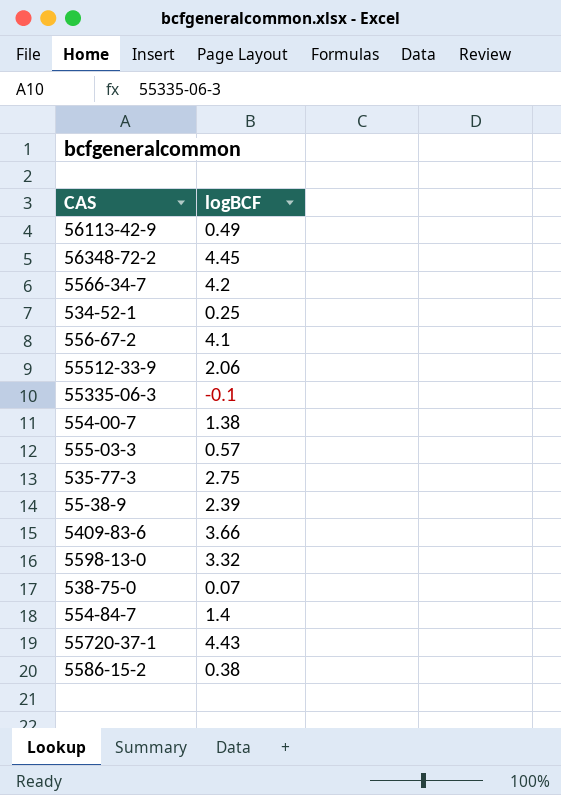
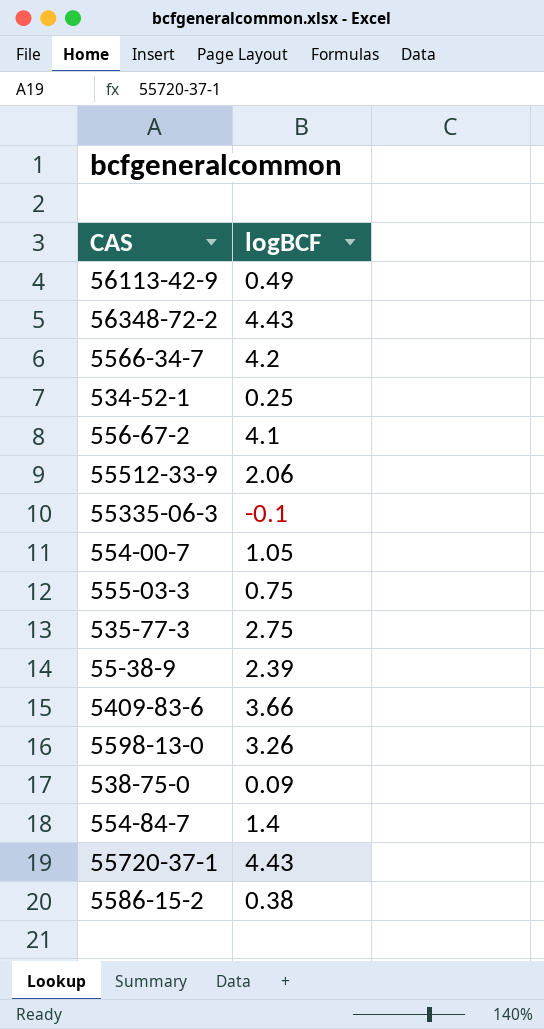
56348-72-2 | logBCF: 4.45 -> 4.43
554-00-7 | logBCF: 1.38 -> 1.05
555-03-3 | logBCF: 0.57 -> 0.75
5598-13-0 | logBCF: 3.32 -> 3.26
538-75-0 | logBCF: 0.07 -> 0.09

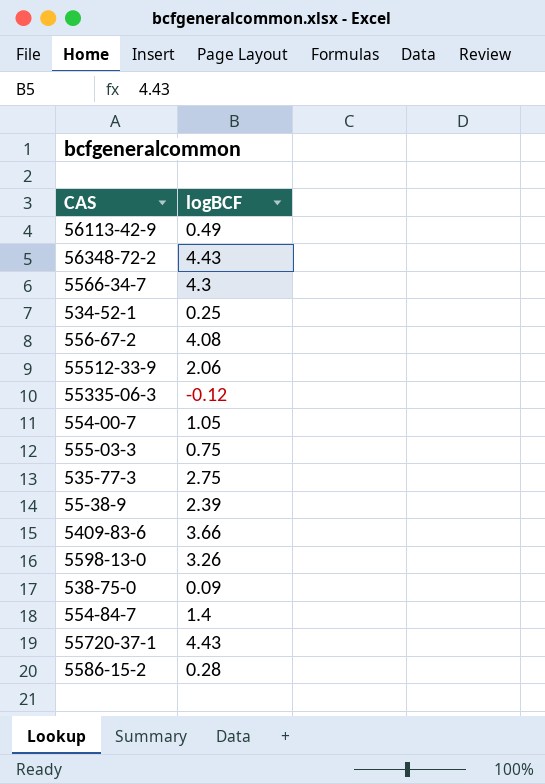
5566-34-7 | logBCF: 4.2 -> 4.3
556-67-2 | logBCF: 4.1 -> 4.08
55335-06-3 | logBCF: -0.1 -> -0.12
5586-15-2 | logBCF: 0.38 -> 0.28

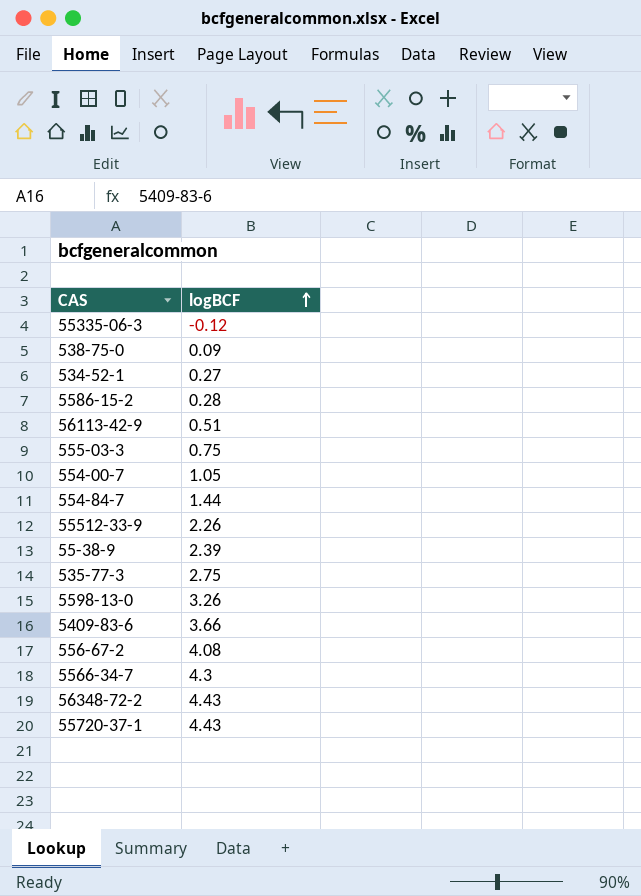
row order: none -> logBCF ascending
534-52-1 | logBCF: 0.25 -> 0.27
56113-42-9 | logBCF: 0.49 -> 0.51
554-84-7 | logBCF: 1.4 -> 1.44
55512-33-9 | logBCF: 2.06 -> 2.26

